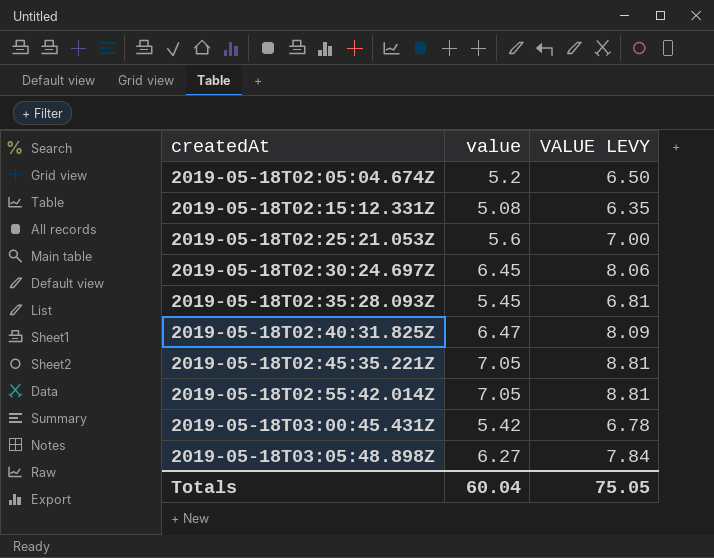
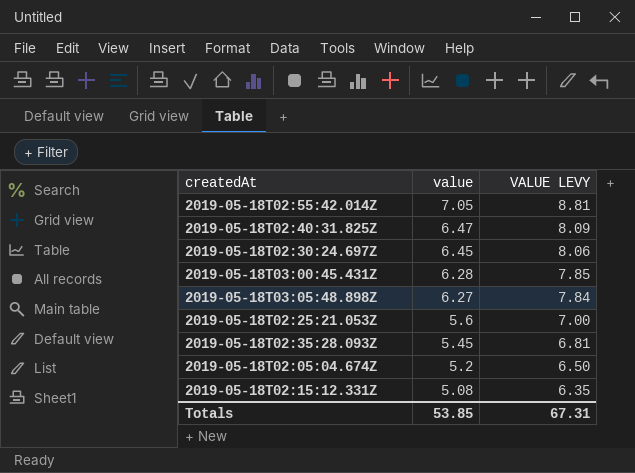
row order: createdAt ascending -> value descending
row 2019-05-18T02:45:35.221Z: 7.05 | 8.81 -> none
2019-05-18T03:00:45.431Z | value: 5.42 -> 6.28
2019-05-18T03:00:45.431Z | VALUE LEVY: 6.78 -> 7.85
Totals | value: 60.04 -> 53.85
Totals | VALUE LEVY: 75.05 -> 67.31

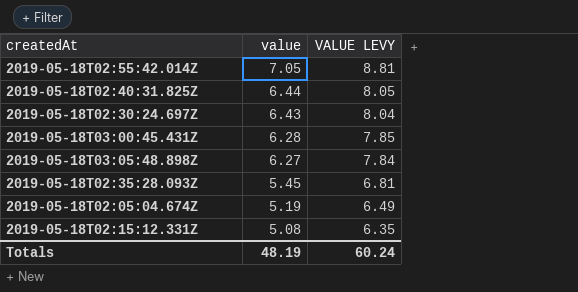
row 2019-05-18T02:25:21.053Z: 5.6 | 7.00 -> none
2019-05-18T02:40:31.825Z | value: 6.47 -> 6.44
2019-05-18T02:40:31.825Z | VALUE LEVY: 8.09 -> 8.05
2019-05-18T02:30:24.697Z | value: 6.45 -> 6.43
2019-05-18T02:30:24.697Z | VALUE LEVY: 8.06 -> 8.04
2019-05-18T02:05:04.674Z | value: 5.2 -> 5.19
2019-05-18T02:05:04.674Z | VALUE LEVY: 6.50 -> 6.49
Totals | value: 53.85 -> 48.19
Totals | VALUE LEVY: 67.31 -> 60.24

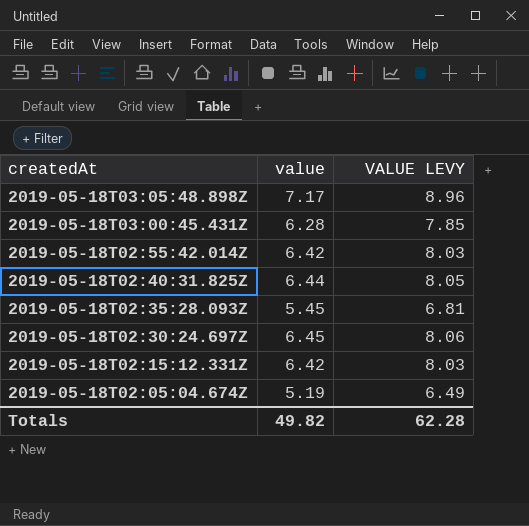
row order: value descending -> createdAt descending
2019-05-18T03:05:48.898Z | value: 6.27 -> 7.17
2019-05-18T03:05:48.898Z | VALUE LEVY: 7.84 -> 8.96
2019-05-18T02:55:42.014Z | value: 7.05 -> 6.42
2019-05-18T02:55:42.014Z | VALUE LEVY: 8.81 -> 8.03
2019-05-18T02:30:24.697Z | value: 6.43 -> 6.45
2019-05-18T02:30:24.697Z | VALUE LEVY: 8.04 -> 8.06
2019-05-18T02:15:12.331Z | value: 5.08 -> 6.42
2019-05-18T02:15:12.331Z | VALUE LEVY: 6.35 -> 8.03
Totals | value: 48.19 -> 49.82
Totals | VALUE LEVY: 60.24 -> 62.28

